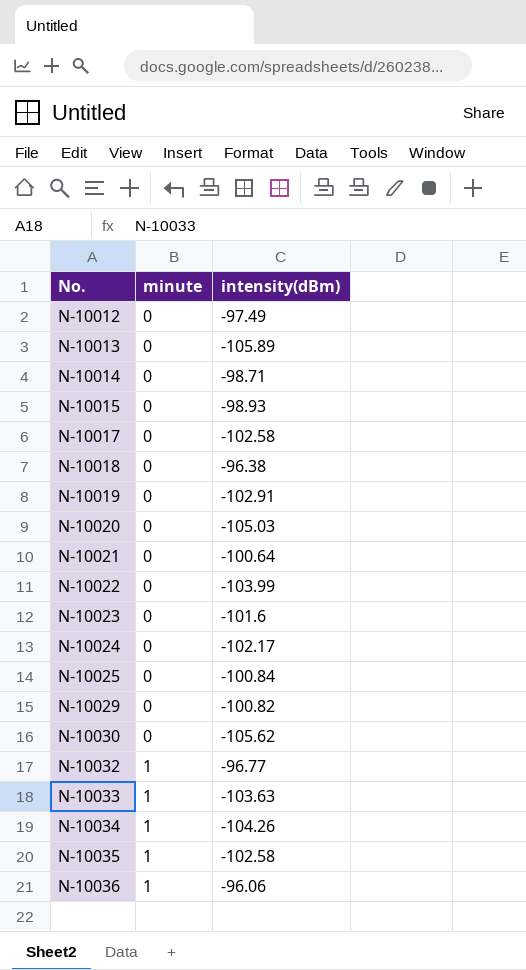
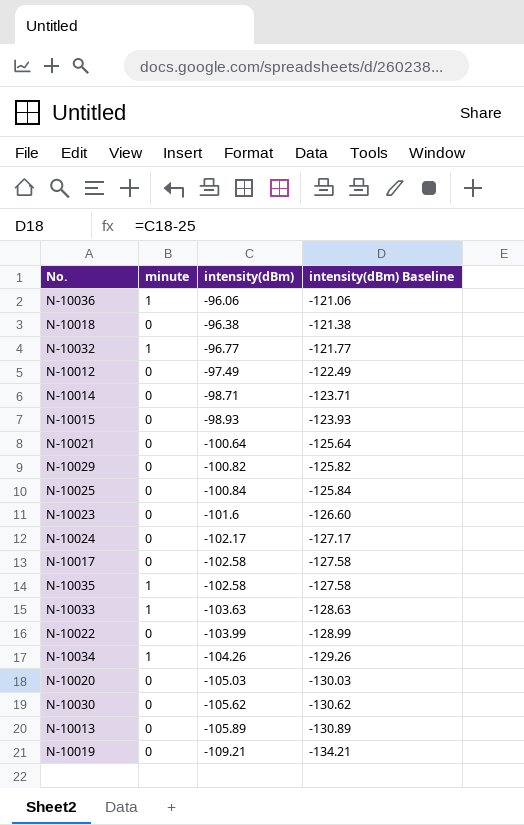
row order: No. ascending -> intensity(dBm) descending
column intensity(dBm) Baseline | formula: none -> [intensity(dBm)] - 25
N-10019 | intensity(dBm): -102.91 -> -109.21

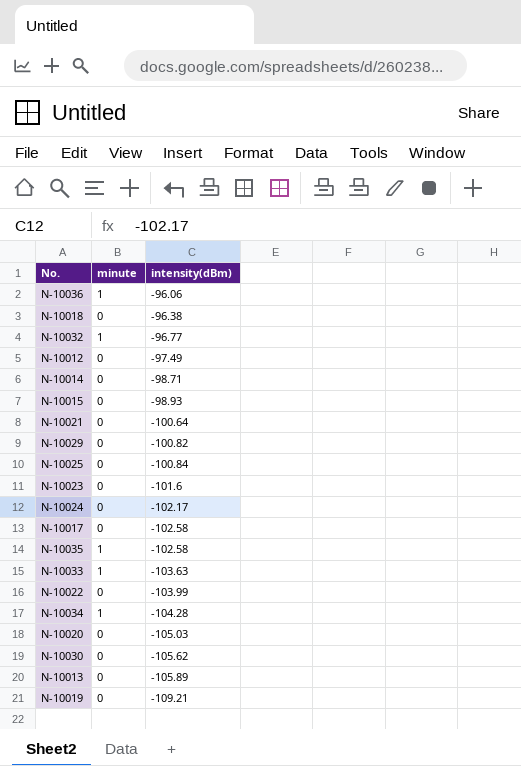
column intensity(dBm) Baseline | formula: [intensity(dBm)] - 25 -> none
N-10034 | intensity(dBm): -104.26 -> -104.28

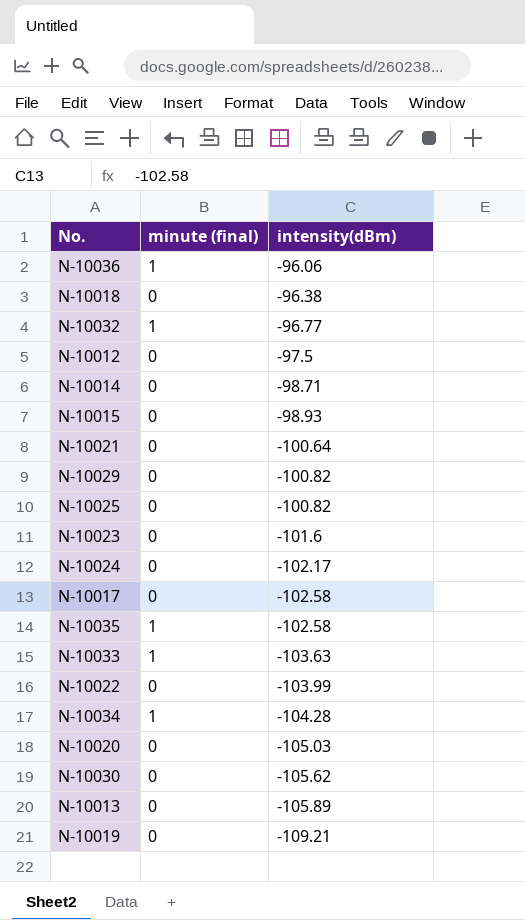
column name: minute -> minute (final)
N-10012 | intensity(dBm): -97.49 -> -97.5
N-10025 | intensity(dBm): -100.84 -> -100.82

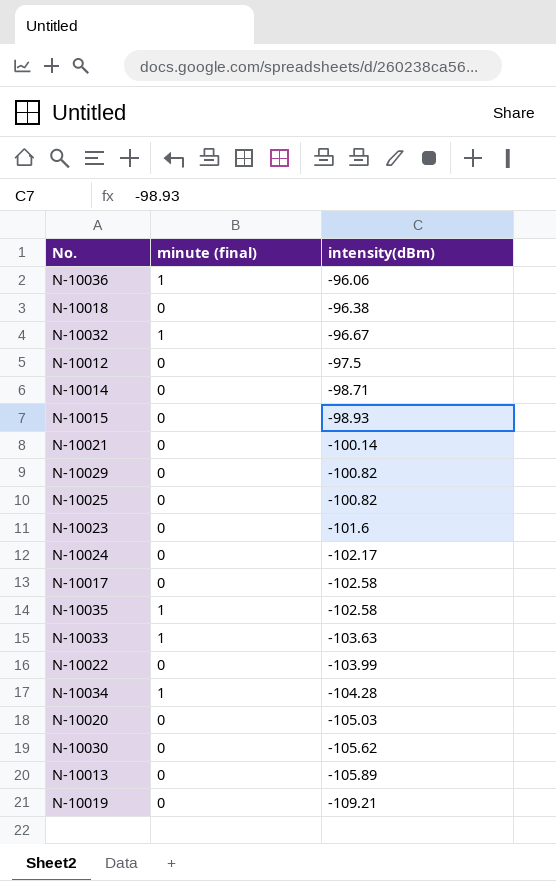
N-10032 | intensity(dBm): -96.77 -> -96.67
N-10021 | intensity(dBm): -100.64 -> -100.14

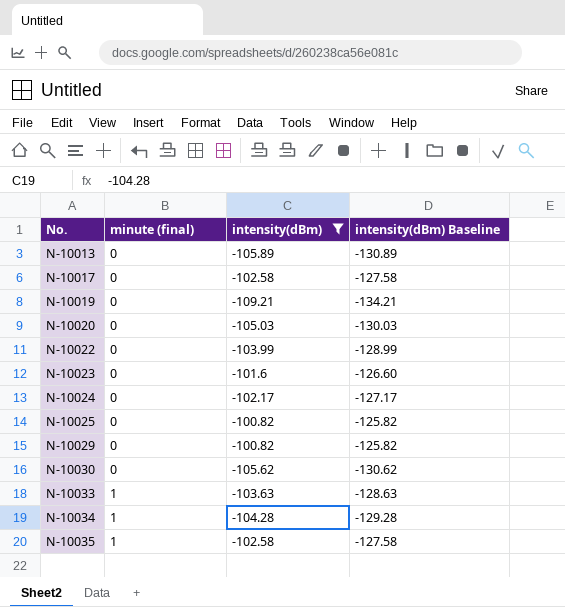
filter: none -> intensity(dBm) <= -100.82
row order: intensity(dBm) descending -> No. ascending
column intensity(dBm) Baseline | formula: none -> [intensity(dBm)] - 25

